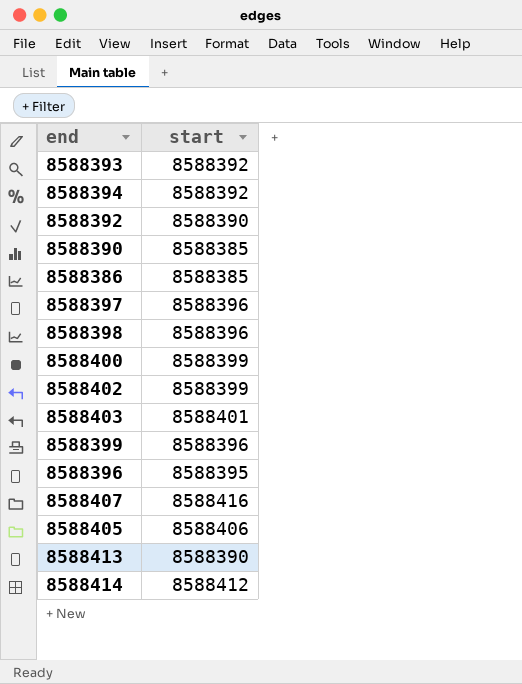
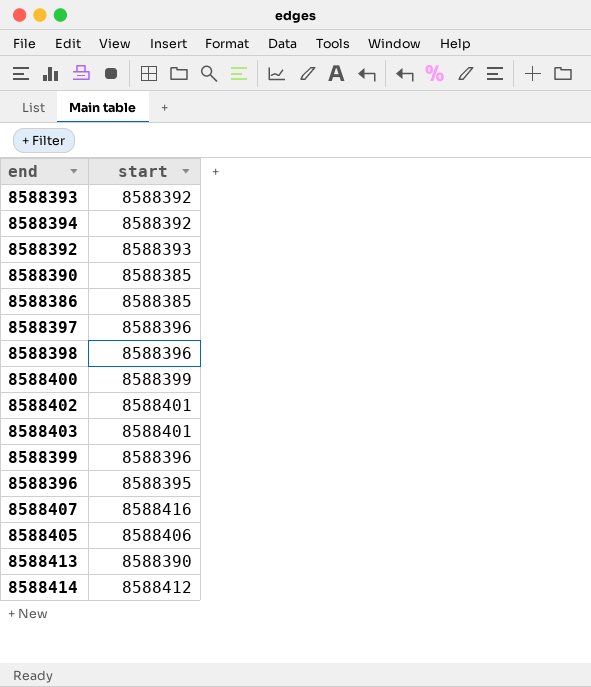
8588392 | start: 8588390 -> 8588393
8588402 | start: 8588399 -> 8588401

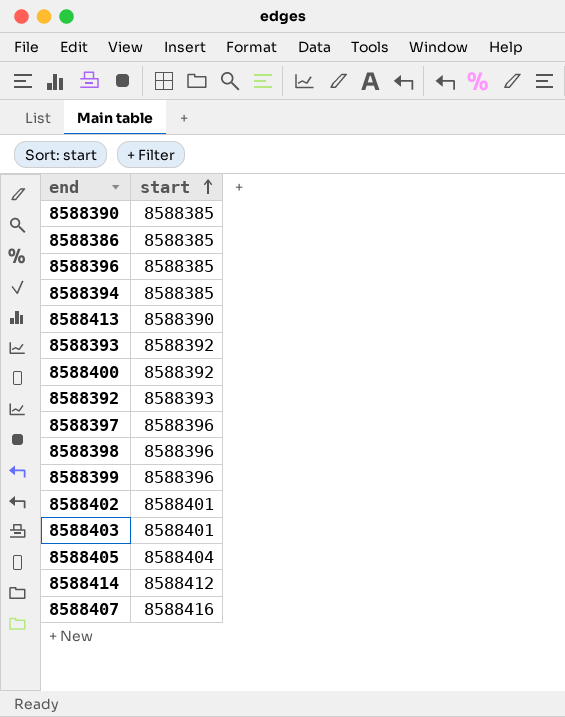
row order: none -> start ascending
8588396 | start: 8588395 -> 8588385
8588394 | start: 8588392 -> 8588385
8588400 | start: 8588399 -> 8588392
8588405 | start: 8588406 -> 8588404

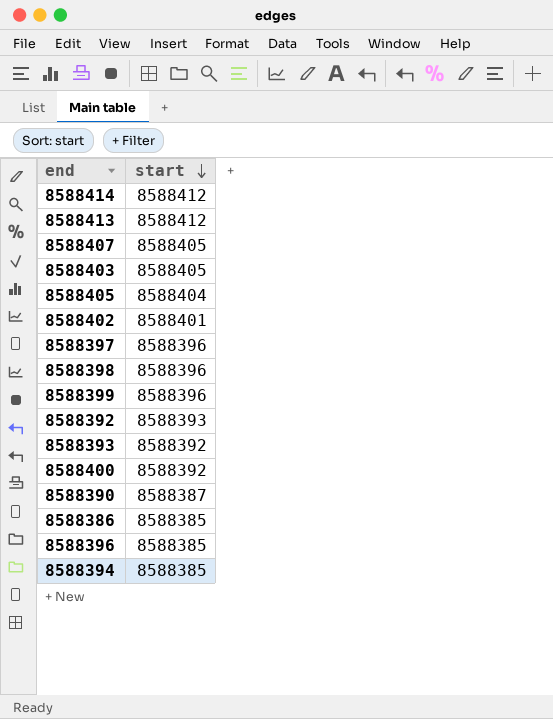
row order: start ascending -> start descending
8588413 | start: 8588390 -> 8588412
8588407 | start: 8588416 -> 8588405
8588403 | start: 8588401 -> 8588405
8588390 | start: 8588385 -> 8588387

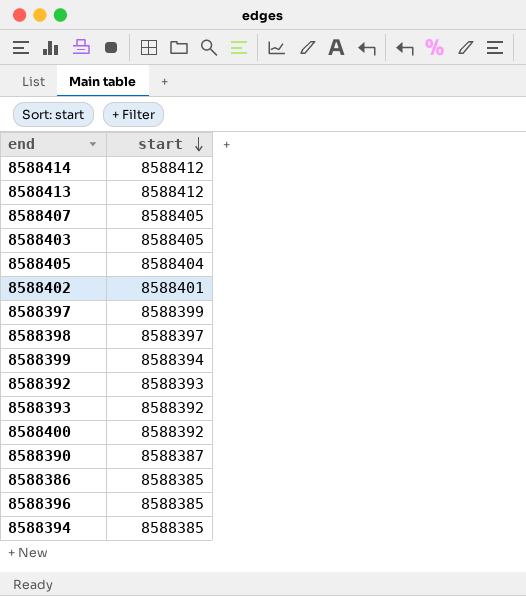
8588397 | start: 8588396 -> 8588399
8588398 | start: 8588396 -> 8588397
8588399 | start: 8588396 -> 8588394

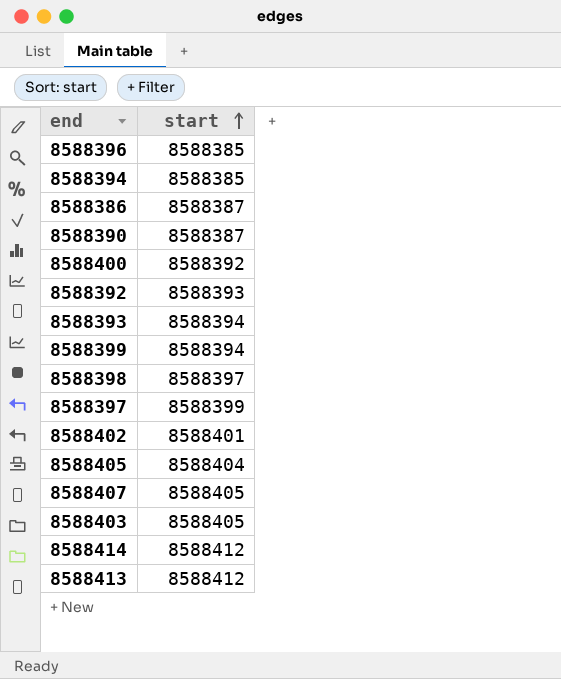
row order: start descending -> start ascending
8588386 | start: 8588385 -> 8588387
8588393 | start: 8588392 -> 8588394

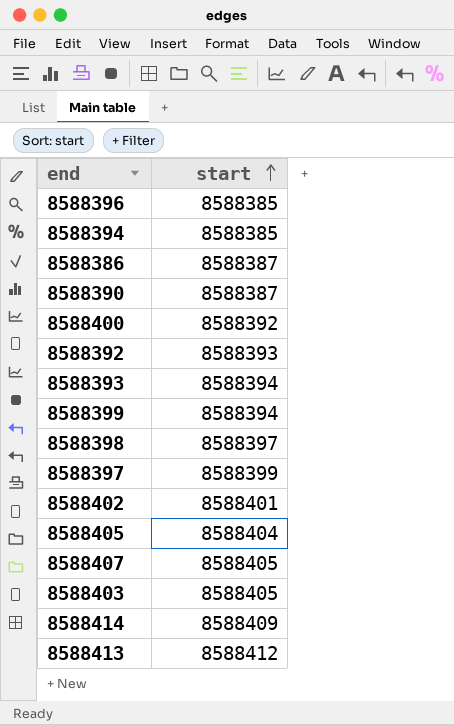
8588414 | start: 8588412 -> 8588409

